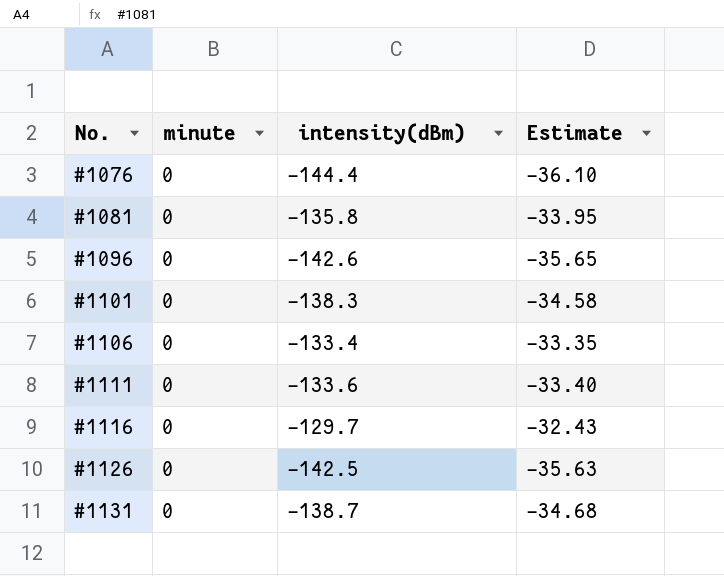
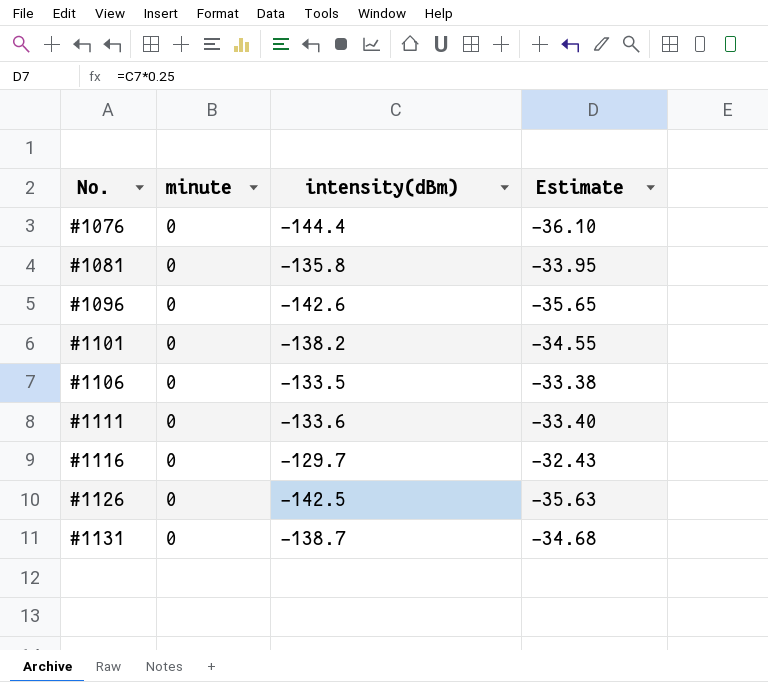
#1101 | intensity(dBm): -138.3 -> -138.2
#1101 | Estimate: -34.58 -> -34.55
#1106 | intensity(dBm): -133.4 -> -133.5
#1106 | Estimate: -33.35 -> -33.38

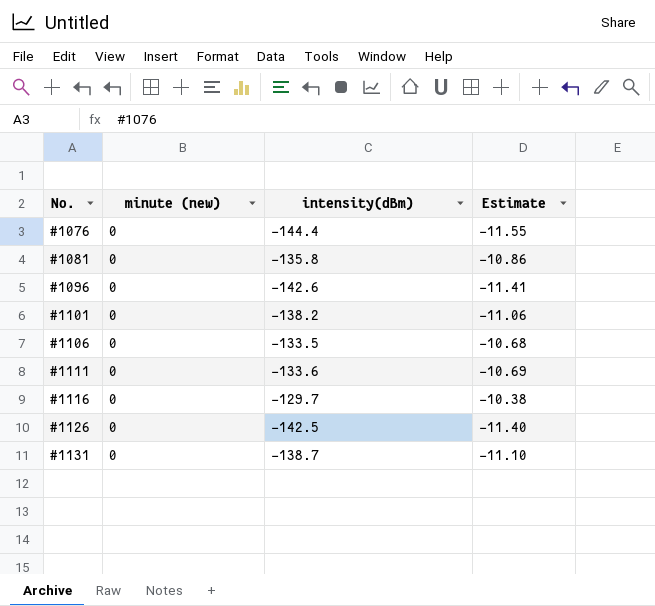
column name: minute -> minute (new)
column Estimate | formula: [intensity(dBm)] * 0.25 -> [intensity(dBm)] * 0.08

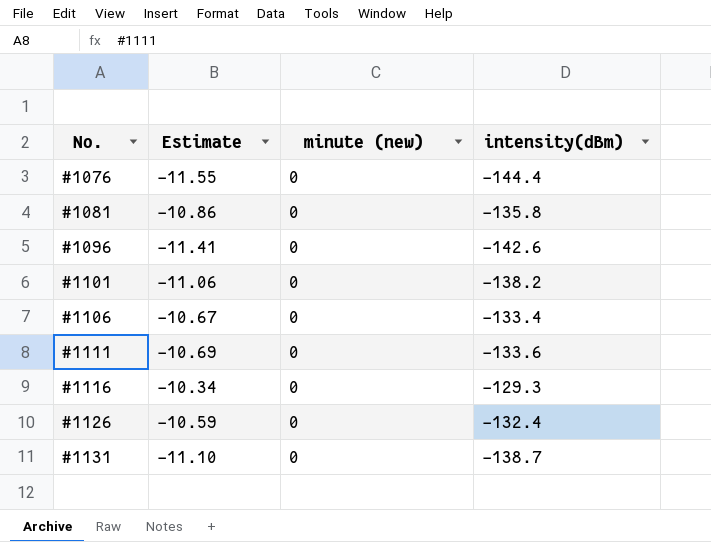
column Estimate | position: 4 -> 2
#1106 | Estimate: -10.68 -> -10.67
#1106 | intensity(dBm): -133.5 -> -133.4
#1116 | Estimate: -10.38 -> -10.34
#1116 | intensity(dBm): -129.7 -> -129.3
#1126 | Estimate: -11.40 -> -10.59
#1126 | intensity(dBm): -142.5 -> -132.4

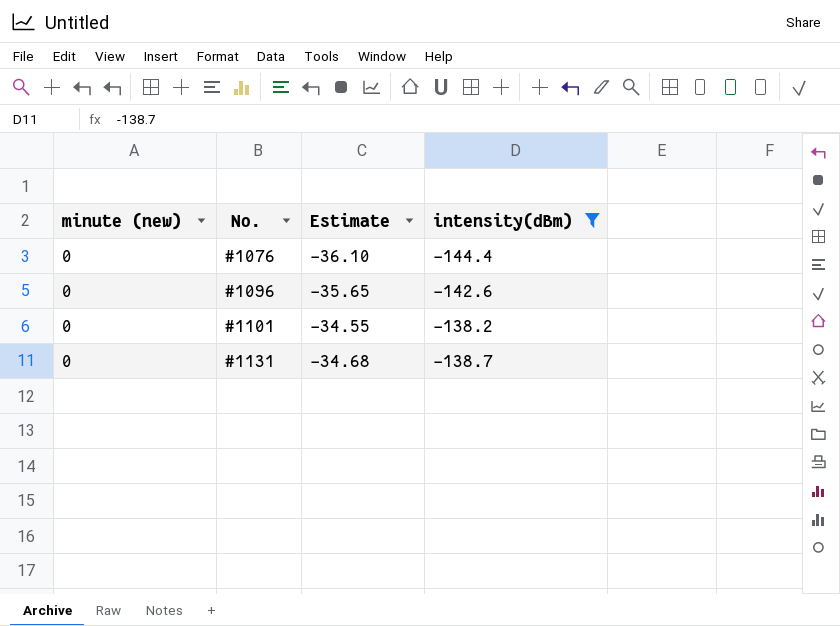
filter: none -> intensity(dBm) <= -138.2
column minute (new) | position: 3 -> 1
column Estimate | formula: [intensity(dBm)] * 0.08 -> [intensity(dBm)] * 0.25

